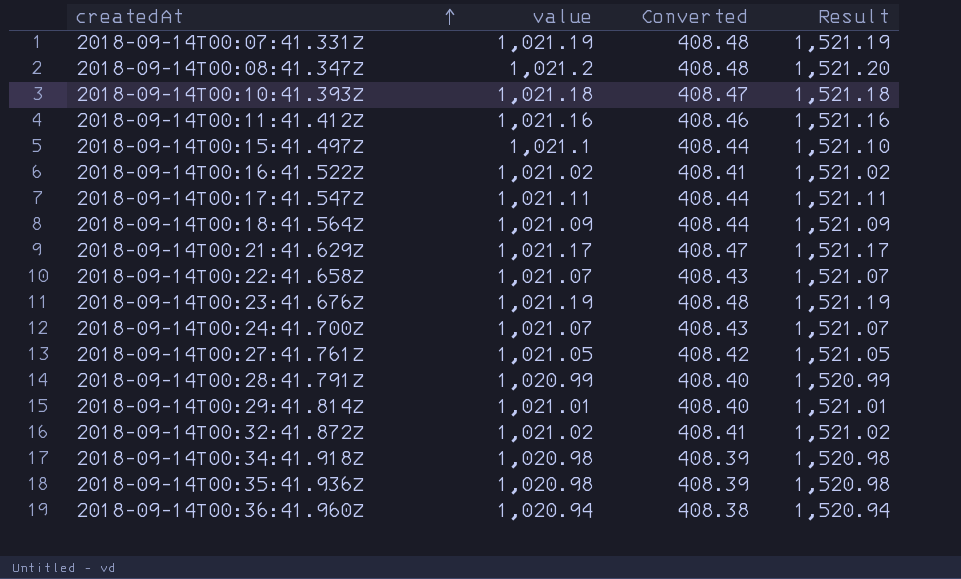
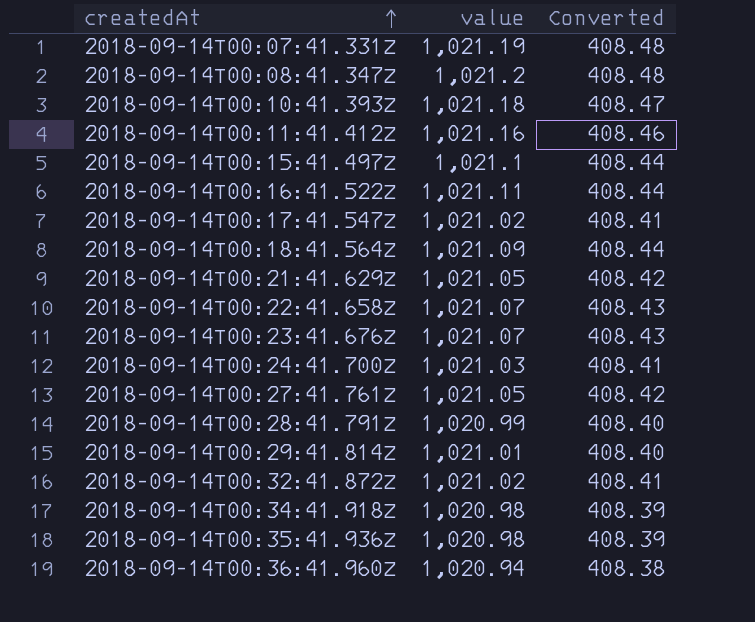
column Result | formula: [value] + 500 -> none
2018-09-14T00:16:41.522Z | value: 1,021.02 -> 1,021.11
2018-09-14T00:16:41.522Z | Converted: 408.41 -> 408.44
2018-09-14T00:17:41.547Z | value: 1,021.11 -> 1,021.02
2018-09-14T00:17:41.547Z | Converted: 408.44 -> 408.41
2018-09-14T00:21:41.629Z | value: 1,021.17 -> 1,021.05
2018-09-14T00:21:41.629Z | Converted: 408.47 -> 408.42
2018-09-14T00:23:41.676Z | value: 1,021.19 -> 1,021.07
2018-09-14T00:23:41.676Z | Converted: 408.48 -> 408.43
2018-09-14T00:24:41.700Z | value: 1,021.07 -> 1,021.03
2018-09-14T00:24:41.700Z | Converted: 408.43 -> 408.41

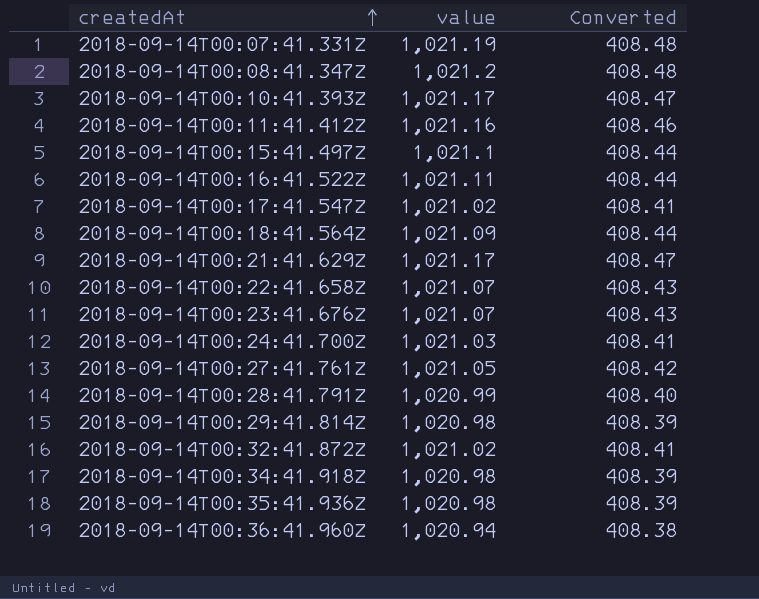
2018-09-14T00:10:41.393Z | value: 1,021.18 -> 1,021.17
2018-09-14T00:21:41.629Z | value: 1,021.05 -> 1,021.17
2018-09-14T00:21:41.629Z | Converted: 408.42 -> 408.47
2018-09-14T00:29:41.814Z | value: 1,021.01 -> 1,020.98
2018-09-14T00:29:41.814Z | Converted: 408.40 -> 408.39

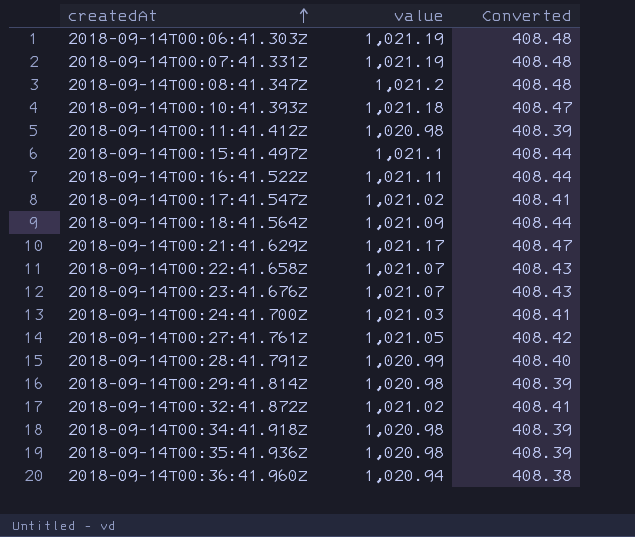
row 2018-09-14T00:06:41.303Z: none -> 1,021.19 | 408.48
2018-09-14T00:10:41.393Z | value: 1,021.17 -> 1,021.18
2018-09-14T00:11:41.412Z | value: 1,021.16 -> 1,020.98
2018-09-14T00:11:41.412Z | Converted: 408.46 -> 408.39

